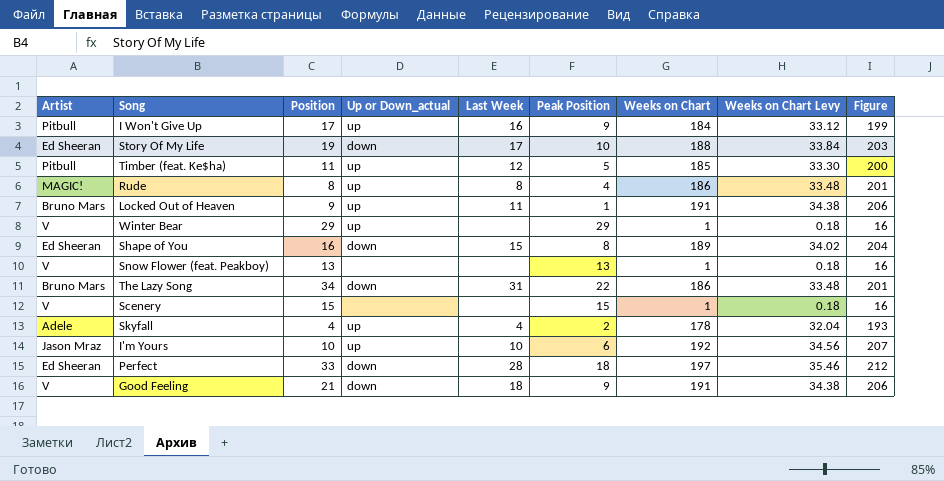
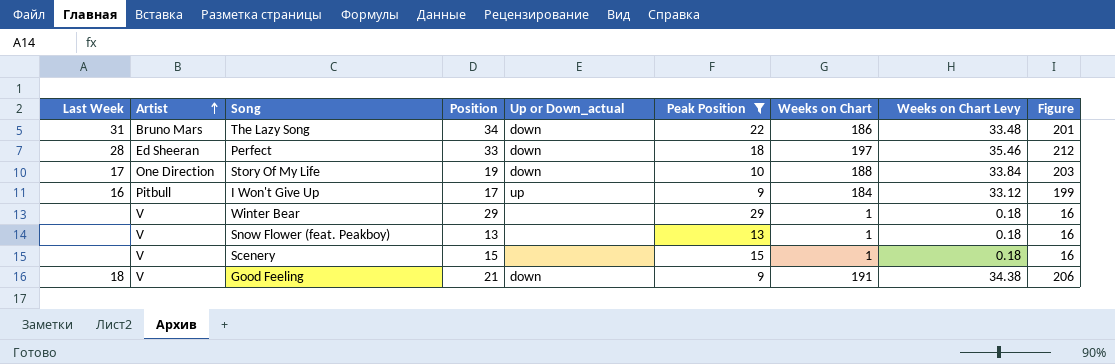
filter: none -> Peak Position >= 9
row order: none -> Artist ascending
column Last Week | position: 5 -> 1
Story Of My Life | Artist: Ed Sheeran -> One Direction
Winter Bear | Up or Down_actual: up -> none

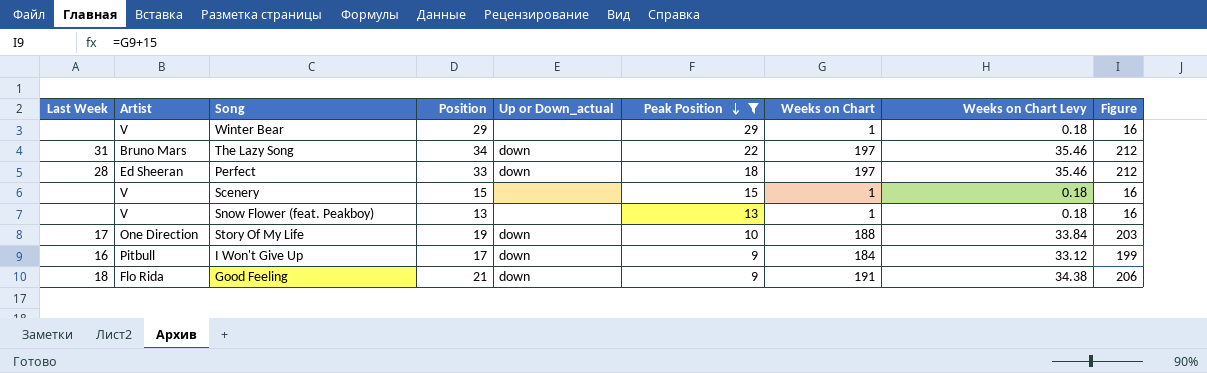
row order: Artist ascending -> Peak Position descending
The Lazy Song | Weeks on Chart: 186 -> 197
The Lazy Song | Weeks on Chart Levy: 33.48 -> 35.46
The Lazy Song | Figure: 201 -> 212
I Won't Give Up | Up or Down_actual: up -> down
Good Feeling | Artist: V -> Flo Rida

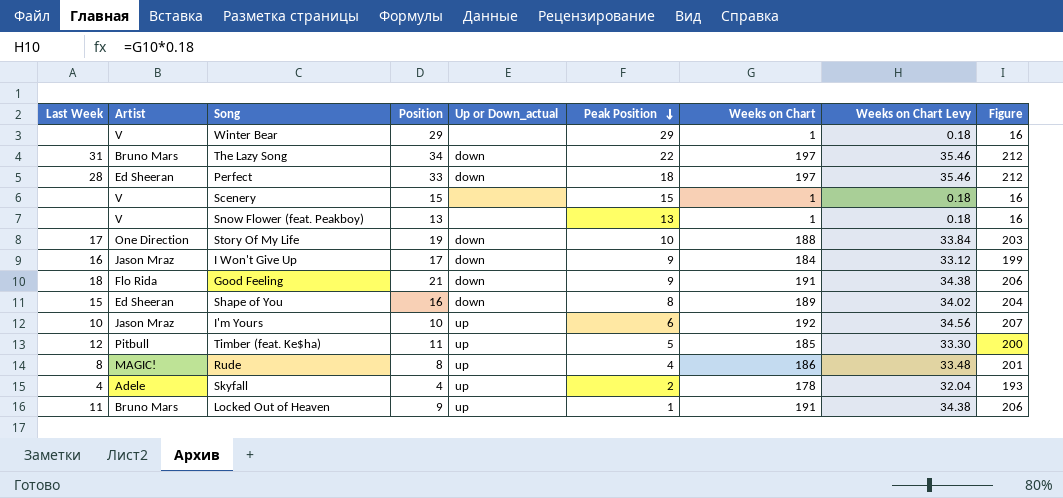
filter: Peak Position >= 9 -> none
I Won't Give Up | Artist: Pitbull -> Jason Mraz

